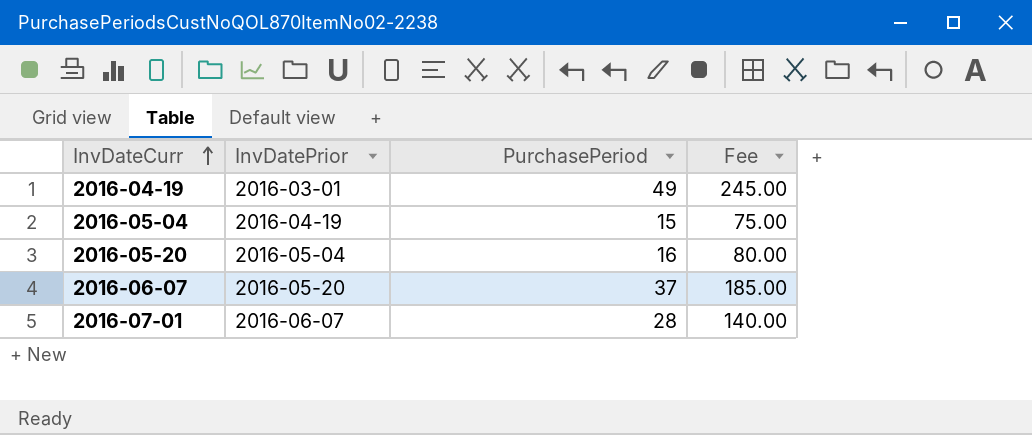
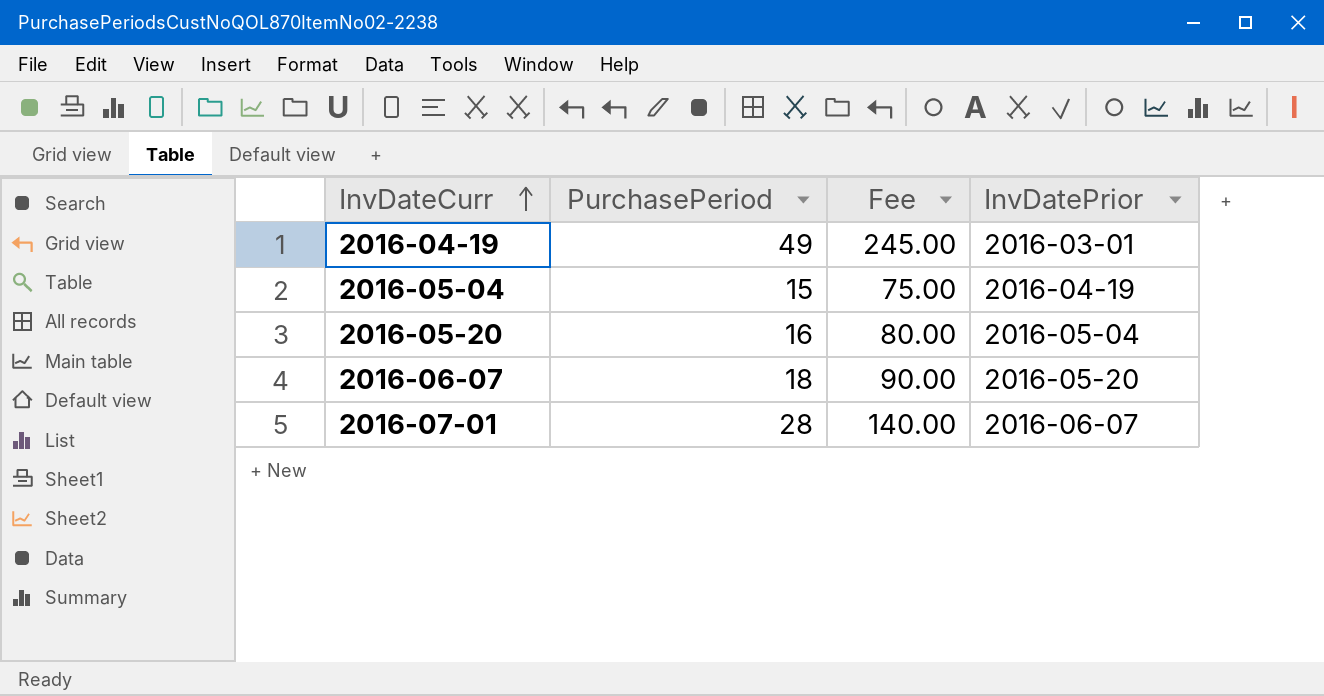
column InvDatePrior | position: 2 -> 4
2016-06-07 | PurchasePeriod: 37 -> 18
2016-06-07 | Fee: 185.00 -> 90.00

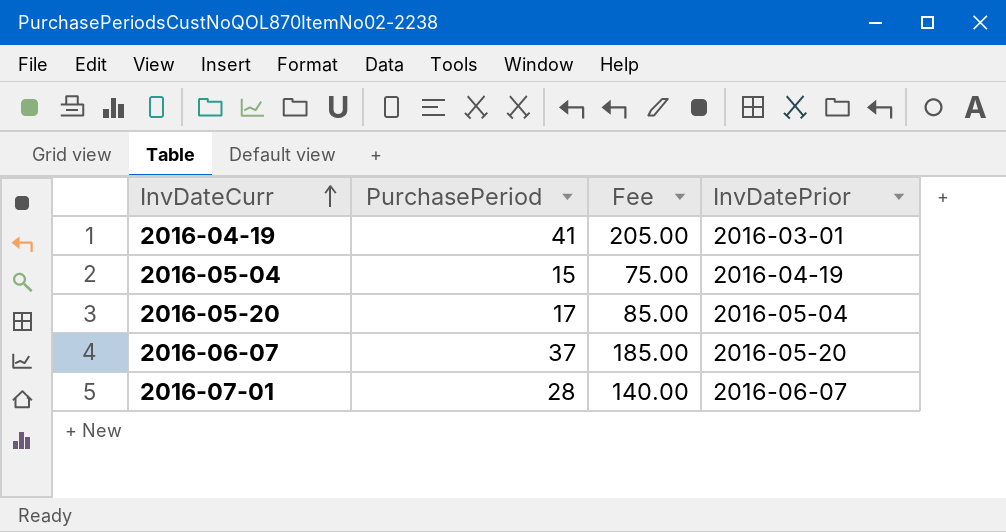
2016-04-19 | PurchasePeriod: 49 -> 41
2016-04-19 | Fee: 245.00 -> 205.00
2016-05-20 | PurchasePeriod: 16 -> 17
2016-05-20 | Fee: 80.00 -> 85.00
2016-06-07 | PurchasePeriod: 18 -> 37
2016-06-07 | Fee: 90.00 -> 185.00

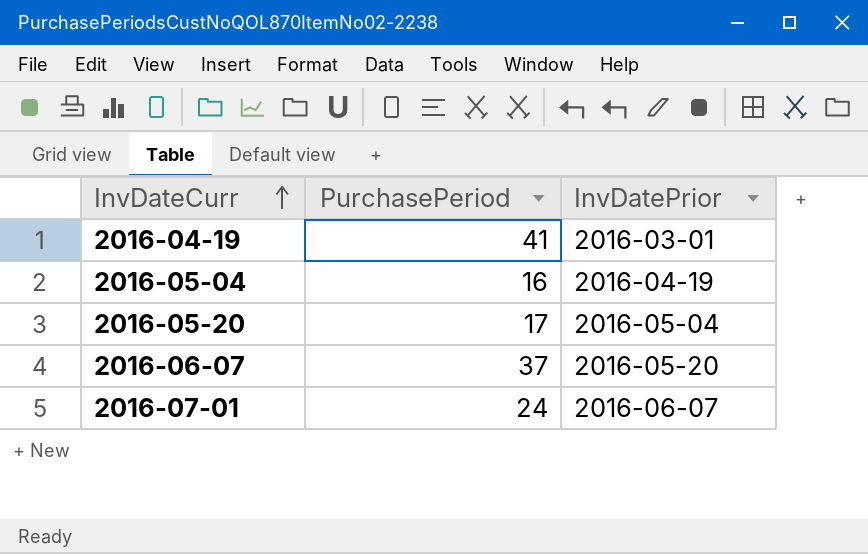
column Fee | formula: [PurchasePeriod] * 5 -> none
2016-05-04 | PurchasePeriod: 15 -> 16
2016-07-01 | PurchasePeriod: 28 -> 24

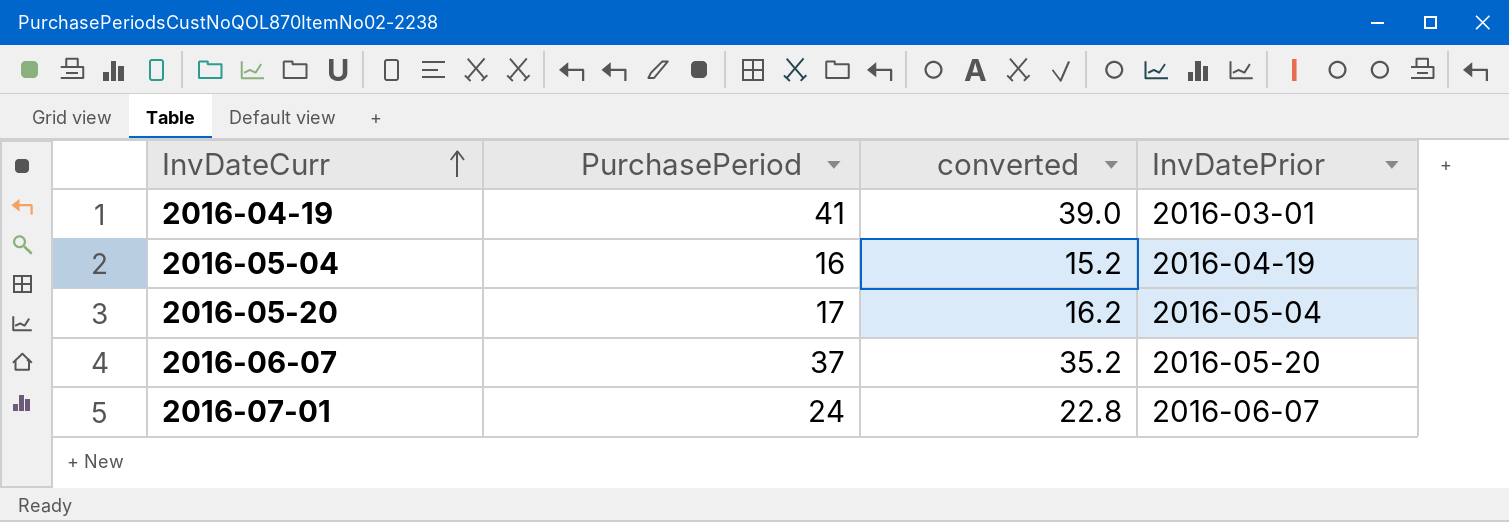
column converted | formula: none -> [PurchasePeriod] * 0.95

